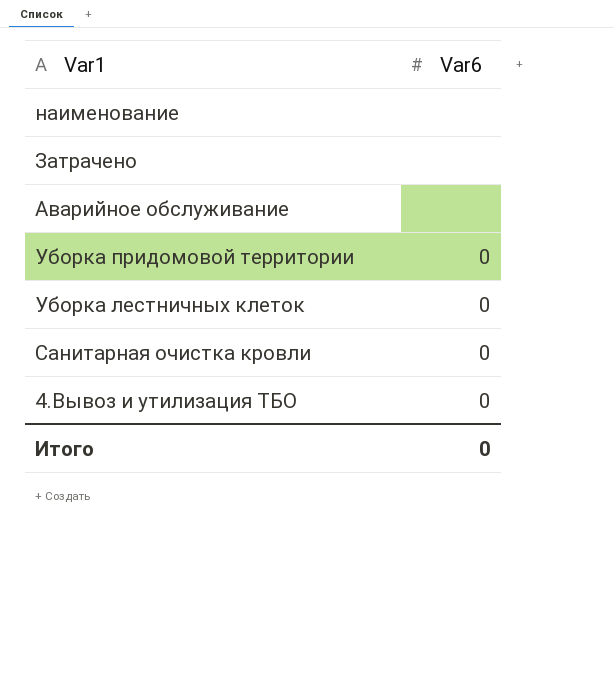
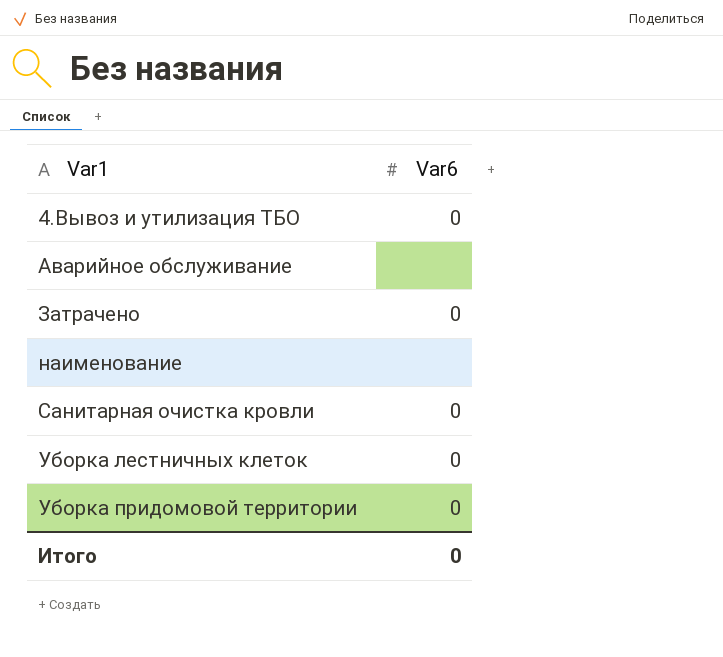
row order: none -> Var1 ascending
Затрачено | Var6: none -> 0

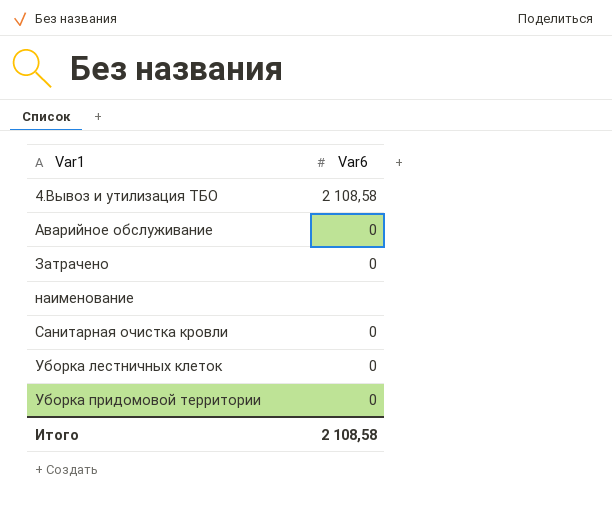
4.Вывоз и утилизация ТБО | Var6: 0 -> 2 108,58
Аварийное обслуживание | Var6: none -> 0
Итого | Var6: 0 -> 2 108,58

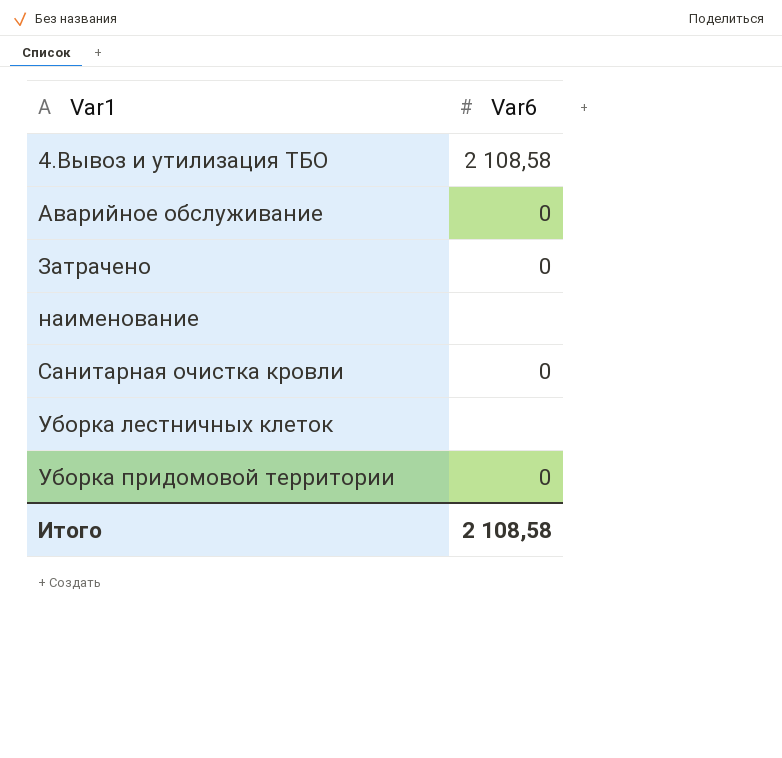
Уборка лестничных клеток | Var6: 0 -> none

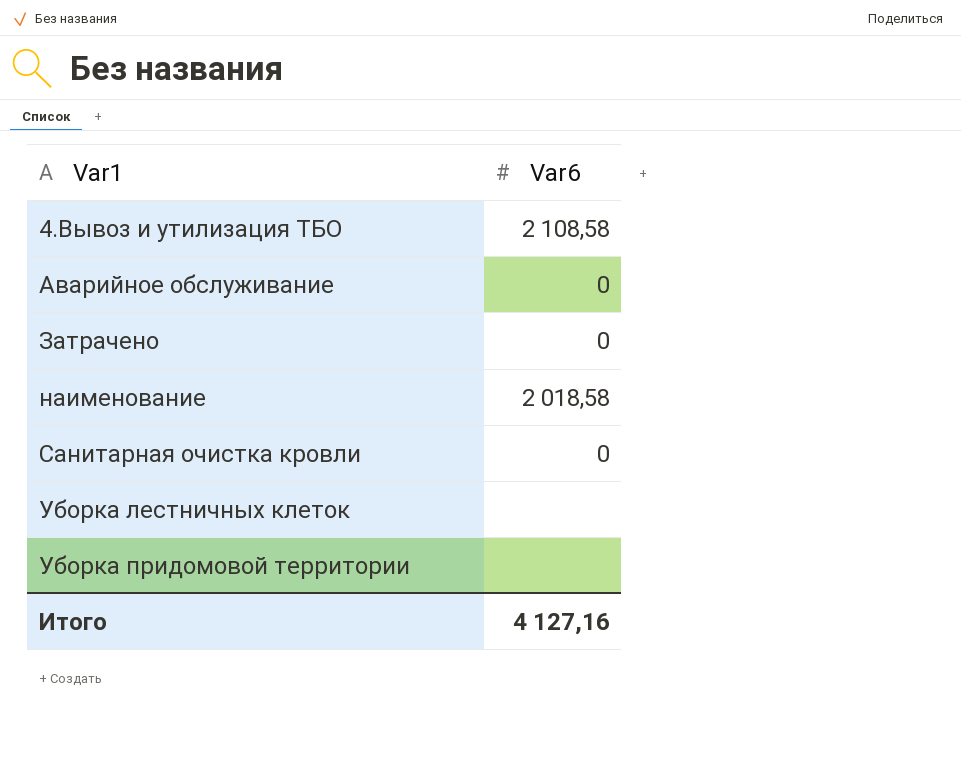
наименование | Var6: none -> 2 018,58
Уборка придомовой территории | Var6: 0 -> none
Итого | Var6: 2 108,58 -> 4 127,16

